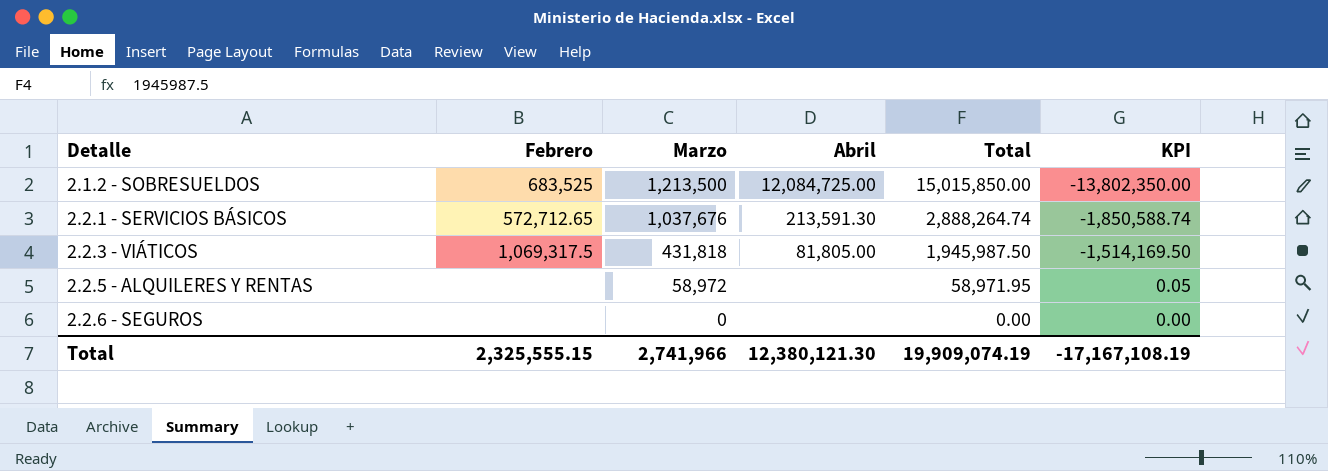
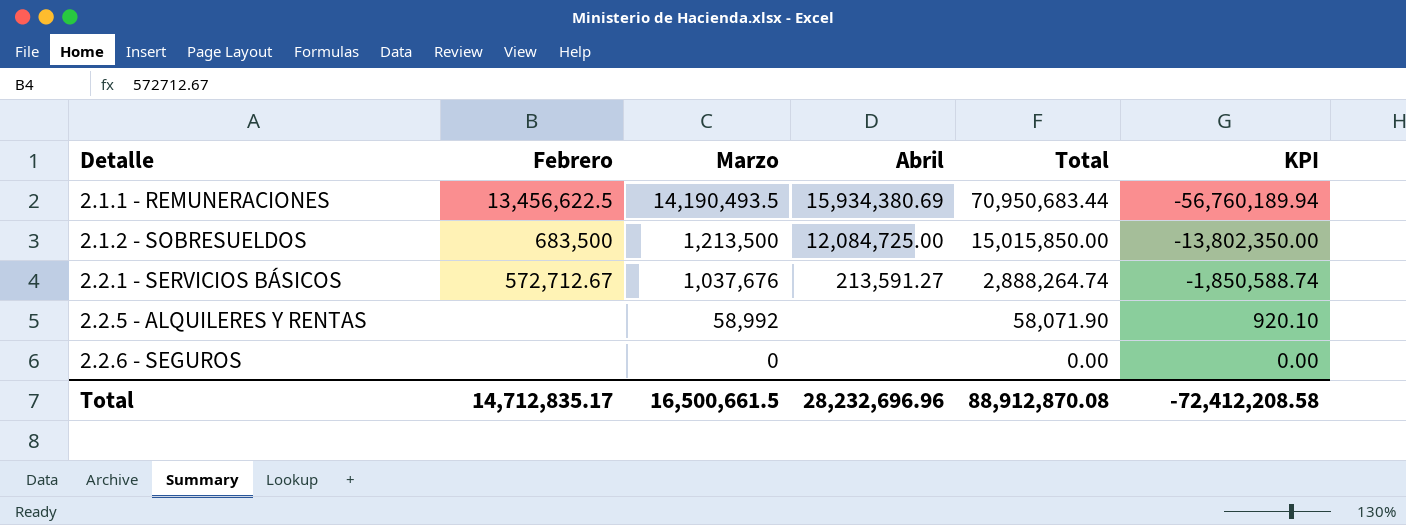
row 2.2.3 - VIÁTICOS: 1,069,317.5 | 431,818 | 81,805.00 | 1,945,987.50 | -1,514,169.50 -> none
row 2.1.1 - REMUNERACIONES: none -> 13,456,622.5 | 14,190,493.5 | 15,934,380.69 | 70,950,683.44 | -56,760,189.94
2.1.2 - SOBRESUELDOS | Febrero: 683,525 -> 683,500
2.2.1 - SERVICIOS BÁSICOS | Febrero: 572,712.65 -> 572,712.67
2.2.1 - SERVICIOS BÁSICOS | Abril: 213,591.30 -> 213,591.27
2.2.5 - ALQUILERES Y RENTAS | Marzo: 58,972 -> 58,992
2.2.5 - ALQUILERES Y RENTAS | Total: 58,971.95 -> 58,071.90
2.2.5 - ALQUILERES Y RENTAS | KPI: 0.05 -> 920.10
Total | Febrero: 2,325,555.15 -> 14,712,835.17
Total | Marzo: 2,741,966 -> 16,500,661.5
Total | Abril: 12,380,121.30 -> 28,232,696.96
Total | Total: 19,909,074.19 -> 88,912,870.08
Total | KPI: -17,167,108.19 -> -72,412,208.58

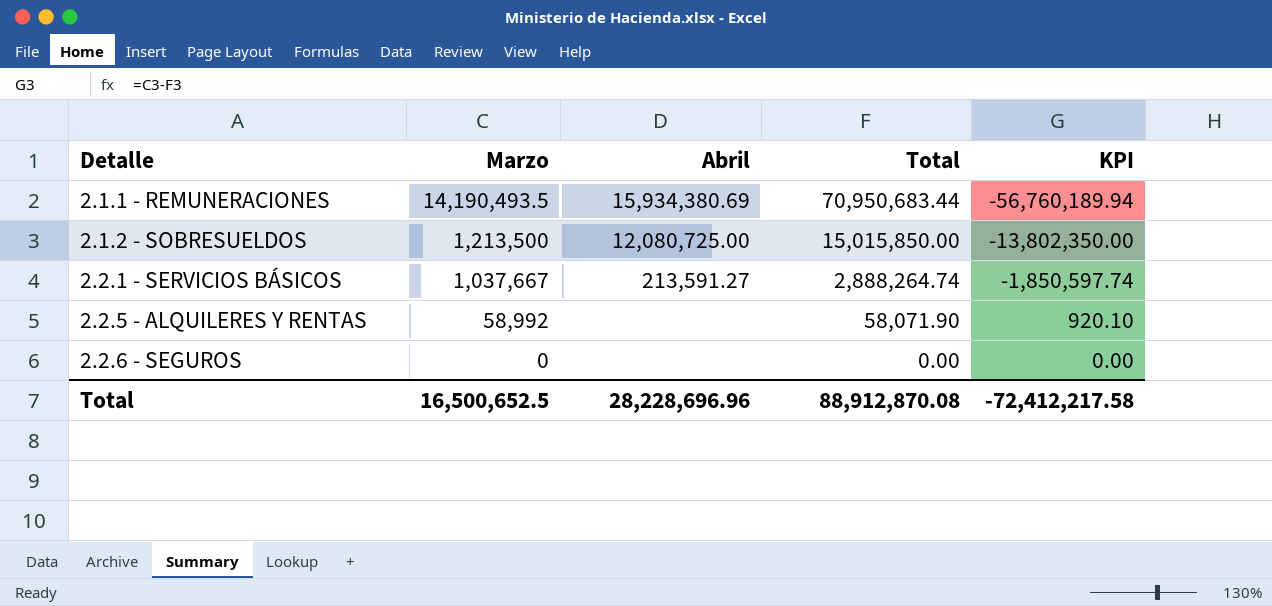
column Febrero | position: 2 -> none
2.1.2 - SOBRESUELDOS | Abril: 12,084,725.00 -> 12,080,725.00
2.2.1 - SERVICIOS BÁSICOS | Marzo: 1,037,676 -> 1,037,667
2.2.1 - SERVICIOS BÁSICOS | KPI: -1,850,588.74 -> -1,850,597.74
Total | Marzo: 16,500,661.5 -> 16,500,652.5
Total | Abril: 28,232,696.96 -> 28,228,696.96
Total | KPI: -72,412,208.58 -> -72,412,217.58

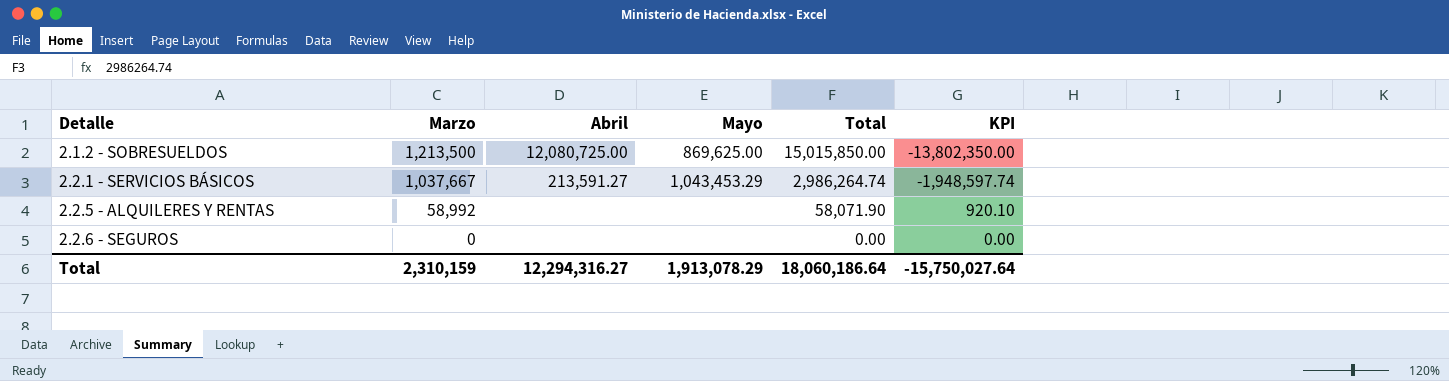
column Mayo | position: none -> 4
row 2.1.1 - REMUNERACIONES: 14,190,493.5 | 15,934,380.69 | 70,950,683.44 | -56,760,189.94 -> none
2.2.1 - SERVICIOS BÁSICOS | Total: 2,888,264.74 -> 2,986,264.74
2.2.1 - SERVICIOS BÁSICOS | KPI: -1,850,597.74 -> -1,948,597.74
Total | Marzo: 16,500,652.5 -> 2,310,159
Total | Abril: 28,228,696.96 -> 12,294,316.27
Total | Total: 88,912,870.08 -> 18,060,186.64
Total | KPI: -72,412,217.58 -> -15,750,027.64

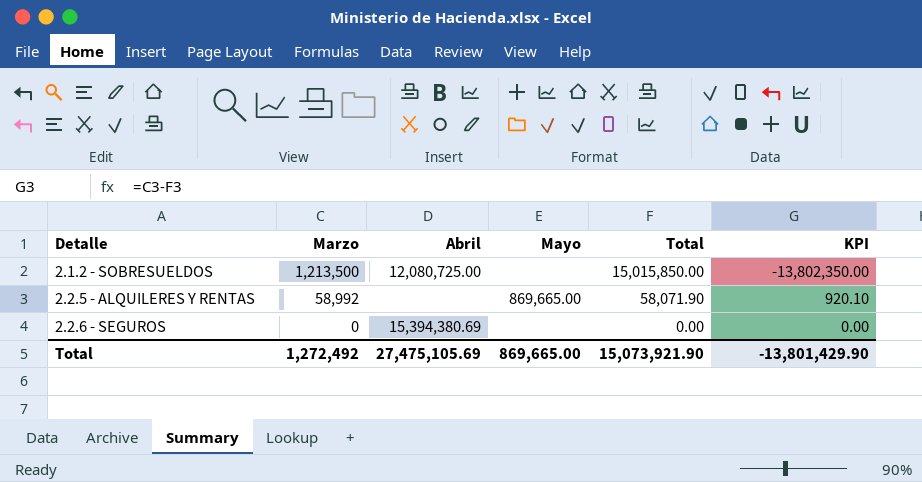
row 2.2.1 - SERVICIOS BÁSICOS: 1,037,667 | 213,591.27 | 1,043,453.29 | 2,986,264.74 | -1,948,597.74 -> none
2.1.2 - SOBRESUELDOS | Mayo: 869,625.00 -> none
2.2.5 - ALQUILERES Y RENTAS | Mayo: none -> 869,665.00
2.2.6 - SEGUROS | Abril: none -> 15,394,380.69
Total | Marzo: 2,310,159 -> 1,272,492
Total | Abril: 12,294,316.27 -> 27,475,105.69
Total | Mayo: 1,913,078.29 -> 869,665.00
Total | Total: 18,060,186.64 -> 15,073,921.90
Total | KPI: -15,750,027.64 -> -13,801,429.90

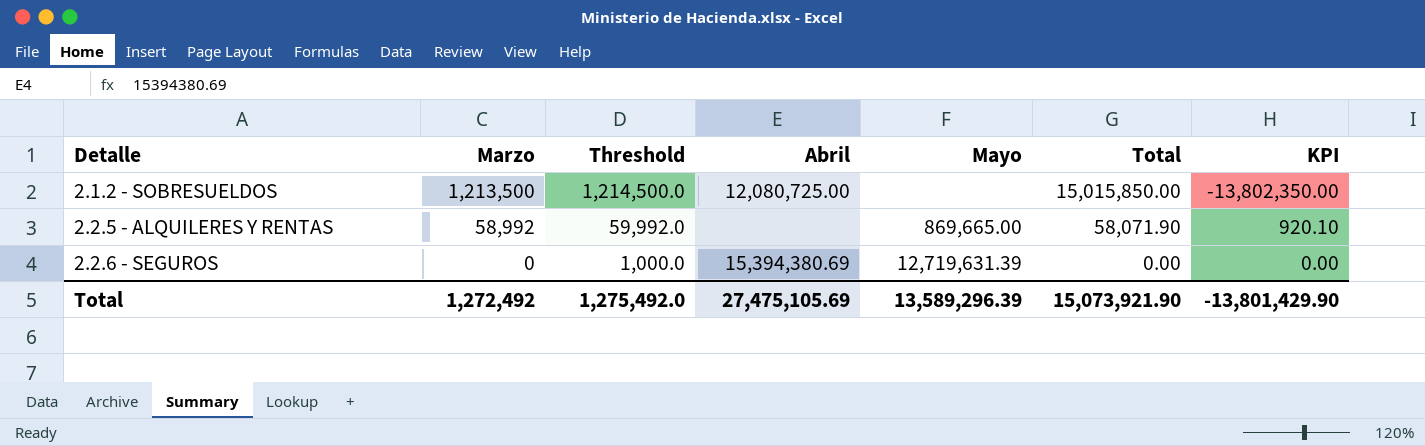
column Threshold | formula: none -> [Marzo] + 1000
2.2.6 - SEGUROS | Mayo: none -> 12,719,631.39
Total | Mayo: 869,665.00 -> 13,589,296.39

